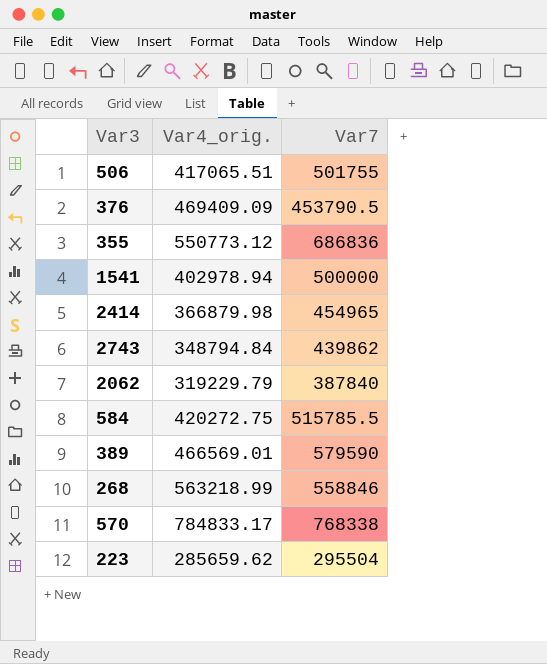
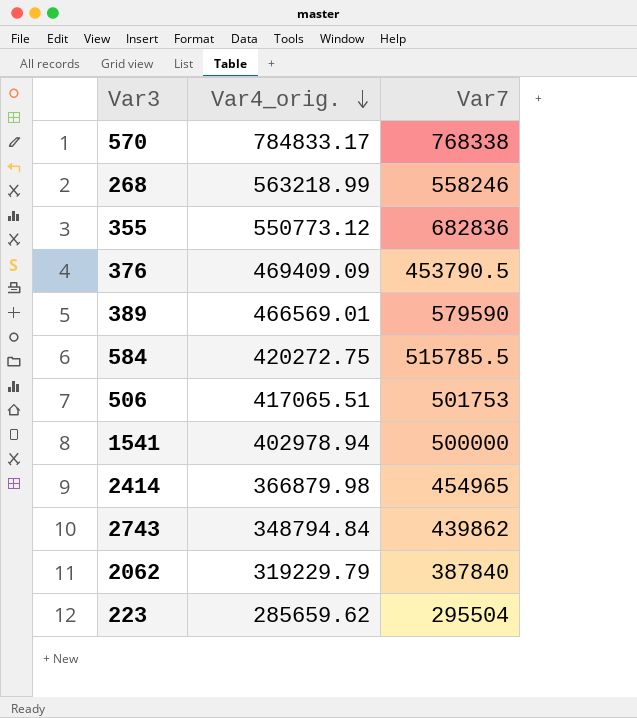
row order: none -> Var4_orig. descending
268 | Var7: 558846 -> 558246
355 | Var7: 686836 -> 682836
506 | Var7: 501755 -> 501753

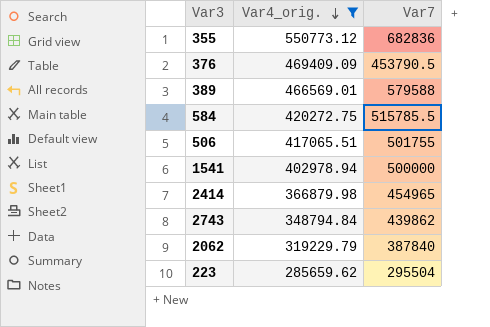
filter: none -> Var4_orig. <= 550773.12
389 | Var7: 579590 -> 579588
506 | Var7: 501753 -> 501755

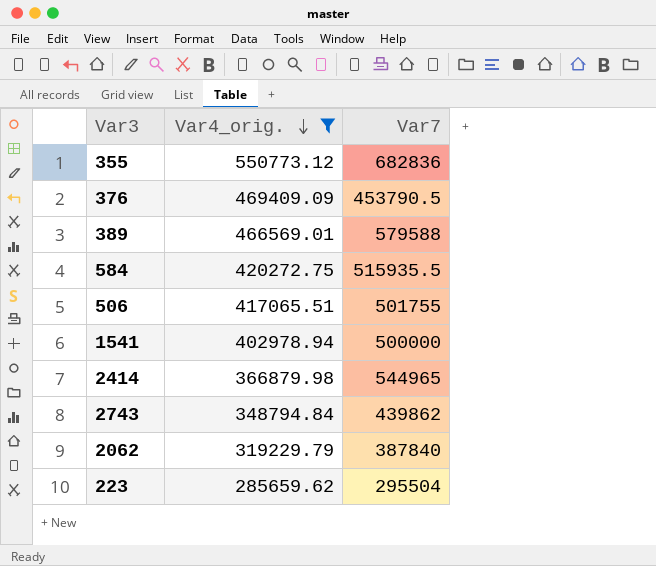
584 | Var7: 515785.5 -> 515935.5
2414 | Var7: 454965 -> 544965

